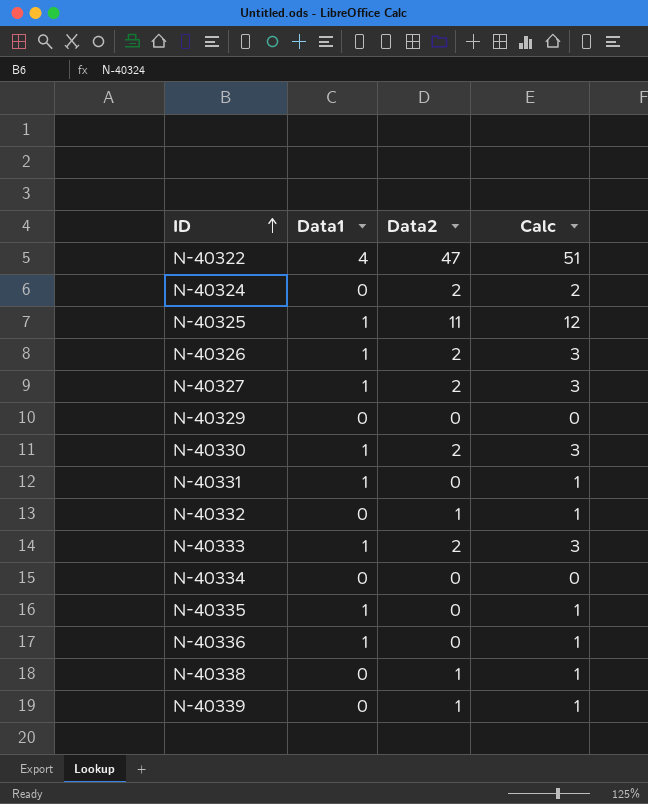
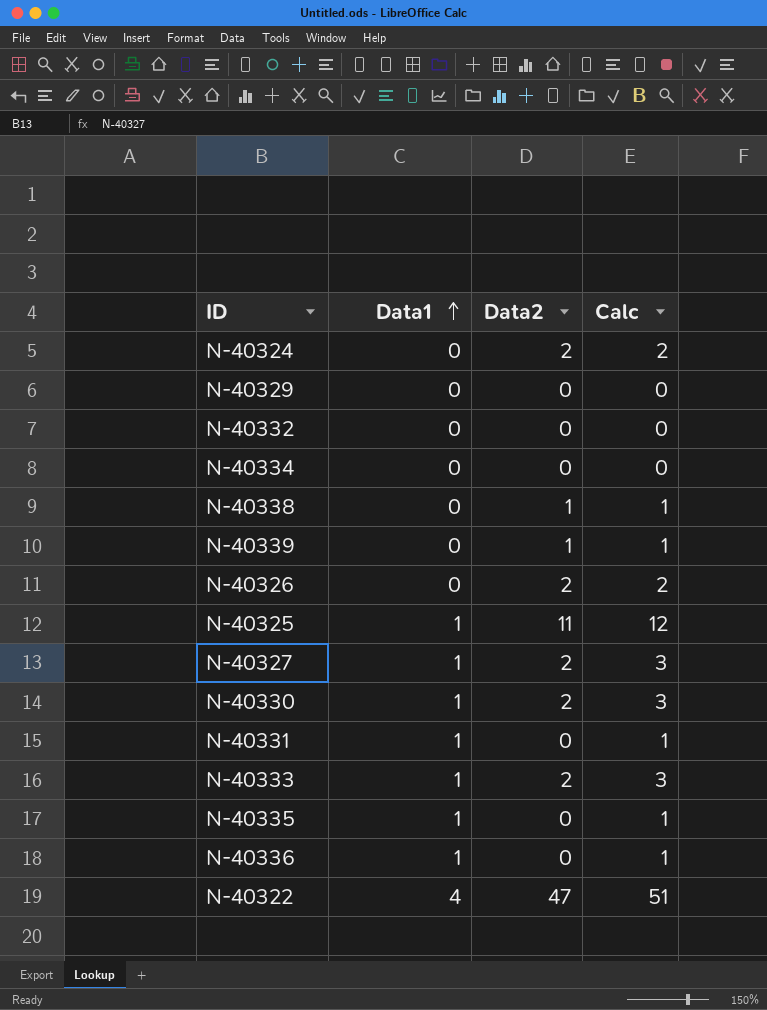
row order: ID ascending -> Data1 ascending
N-40332 | Data2: 1 -> 0
N-40332 | Calc: 1 -> 0
N-40326 | Data1: 1 -> 0
N-40326 | Calc: 3 -> 2

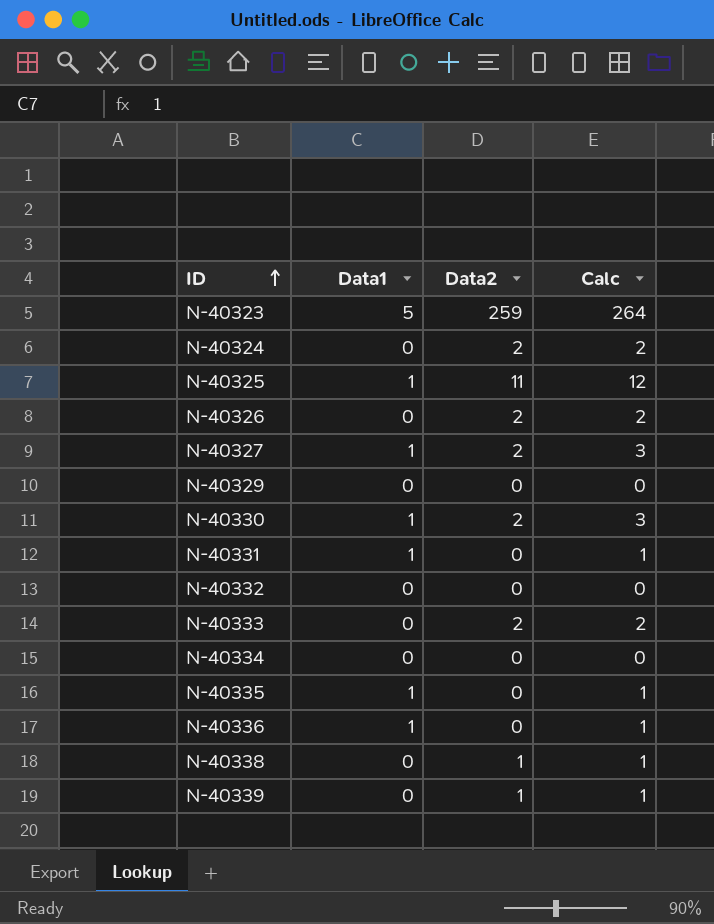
row order: Data1 ascending -> ID ascending
row N-40322: 4 | 47 | 51 -> none
row N-40323: none -> 5 | 259 | 264
N-40333 | Data1: 1 -> 0
N-40333 | Calc: 3 -> 2

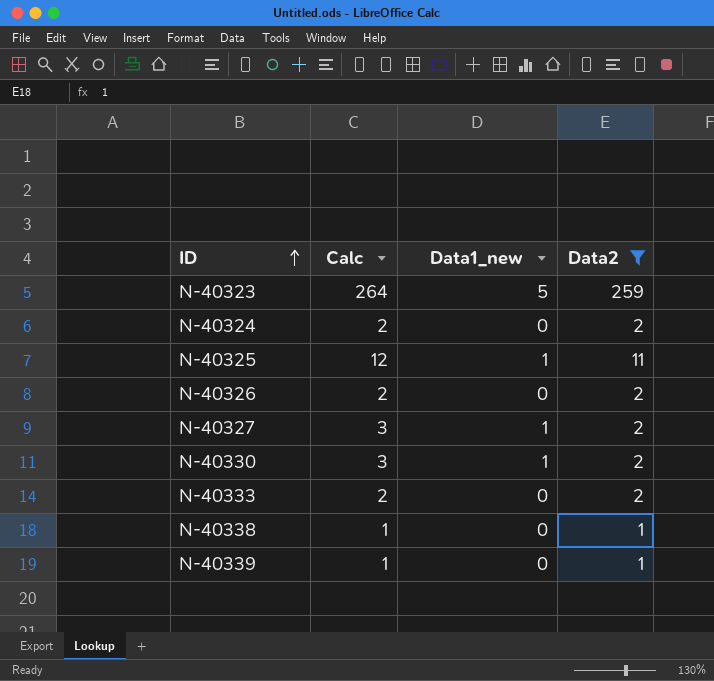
filter: none -> Data2 != 0
column Calc | position: 4 -> 2
column name: Data1 -> Data1_new

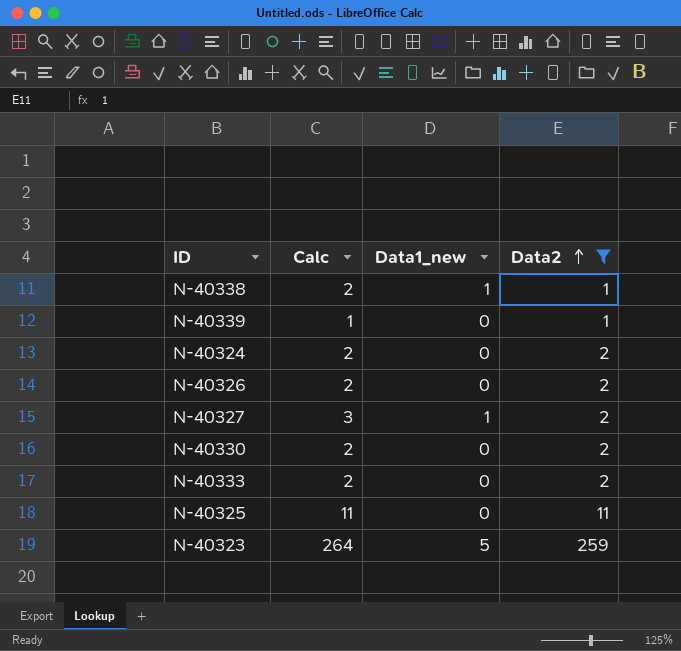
row order: ID ascending -> Data2 ascending
N-40338 | Calc: 1 -> 2
N-40338 | Data1_new: 0 -> 1
N-40330 | Calc: 3 -> 2
N-40330 | Data1_new: 1 -> 0
N-40325 | Calc: 12 -> 11
N-40325 | Data1_new: 1 -> 0

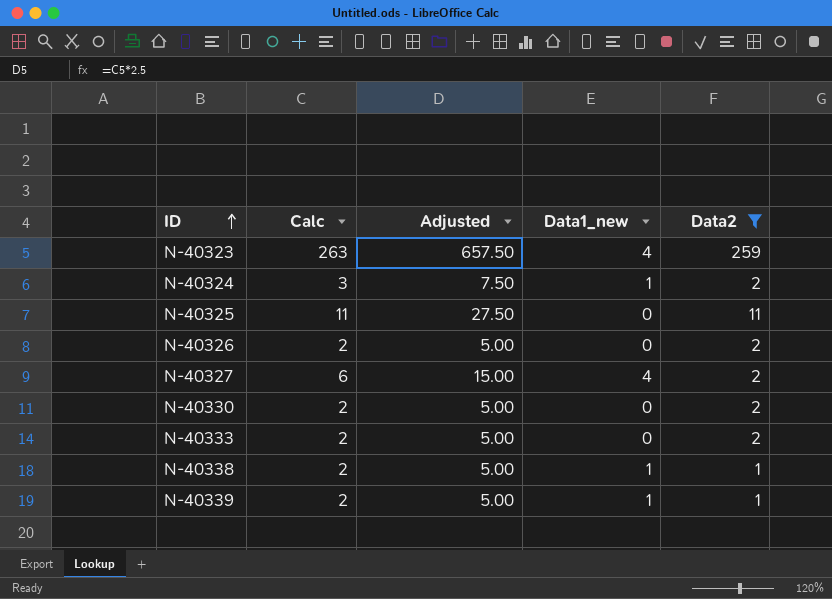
row order: Data2 ascending -> ID ascending
column Adjusted | formula: none -> [Calc] * 2.5
N-40323 | Calc: 264 -> 263
N-40323 | Data1_new: 5 -> 4
N-40324 | Calc: 2 -> 3
N-40324 | Data1_new: 0 -> 1
N-40327 | Calc: 3 -> 6
N-40327 | Data1_new: 1 -> 4
N-40339 | Calc: 1 -> 2
N-40339 | Data1_new: 0 -> 1

